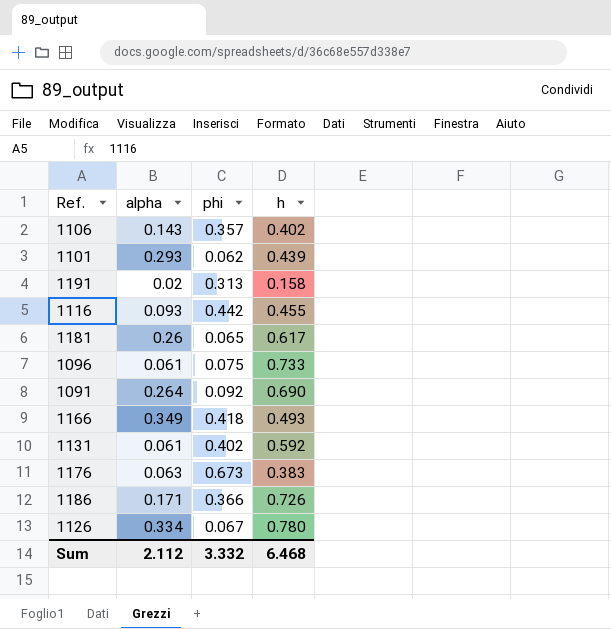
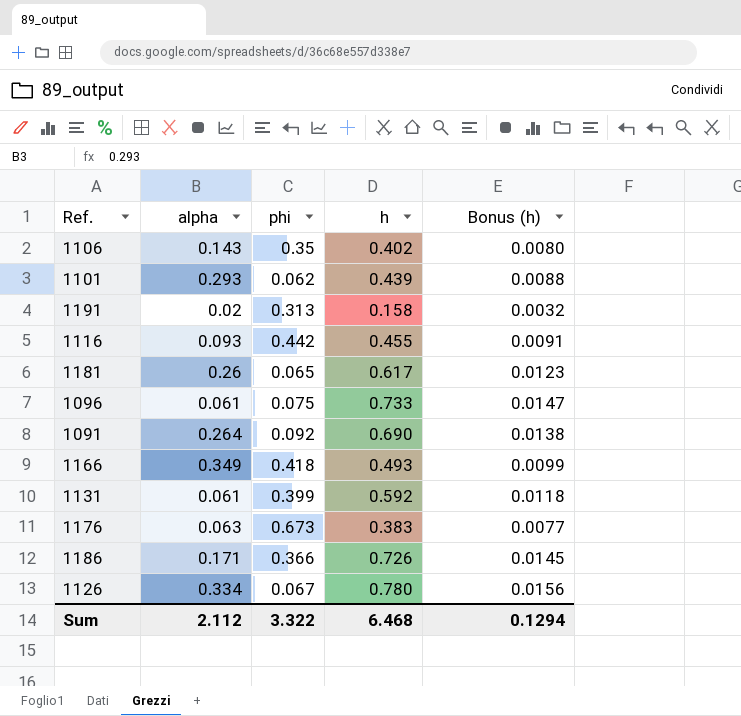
column Bonus (h) | formula: none -> [h] * 0.02
1106 | phi: 0.357 -> 0.35
1131 | phi: 0.402 -> 0.399
Sum | phi: 3.332 -> 3.322

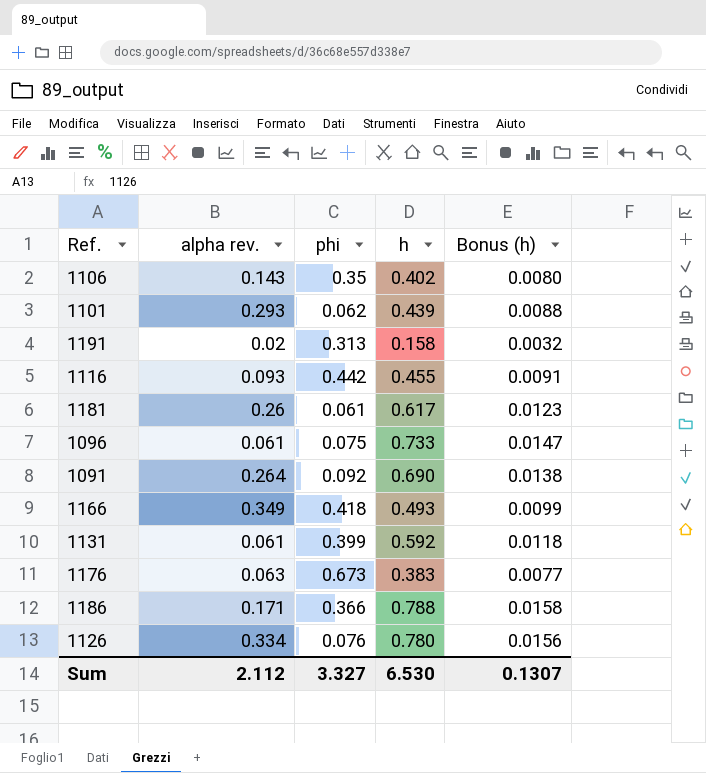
column name: alpha -> alpha rev.
1181 | phi: 0.065 -> 0.061
1186 | h: 0.726 -> 0.788
1186 | Bonus (h): 0.0145 -> 0.0158
1126 | phi: 0.067 -> 0.076
Sum | phi: 3.322 -> 3.327
Sum | h: 6.468 -> 6.530
Sum | Bonus (h): 0.1294 -> 0.1307

